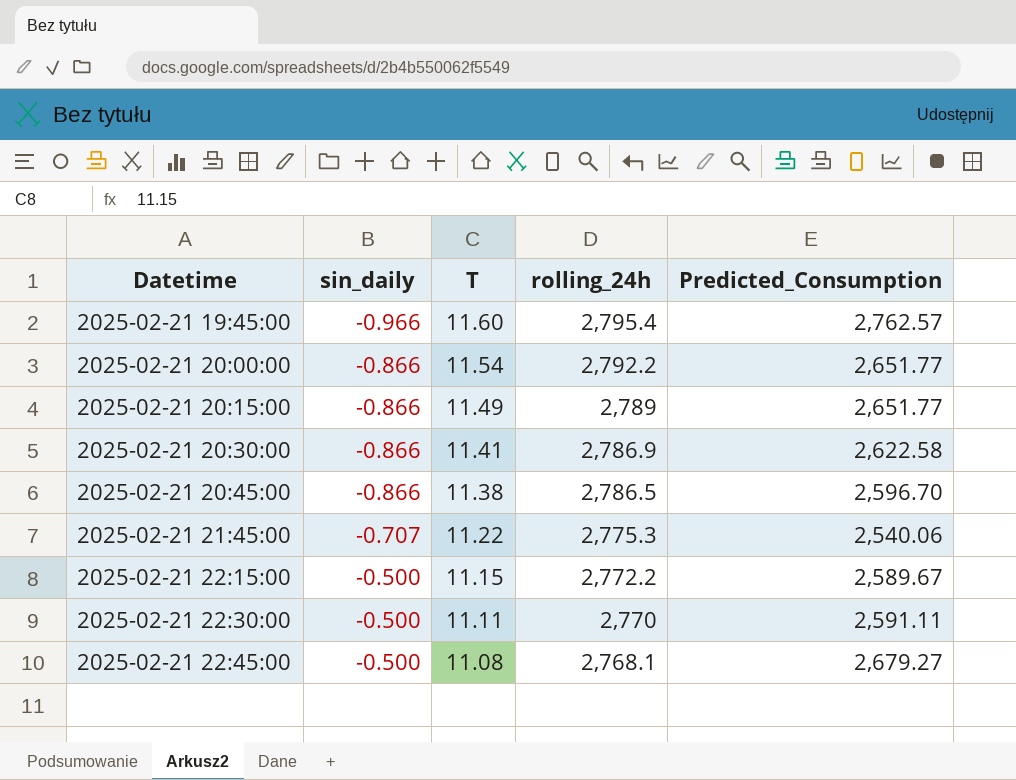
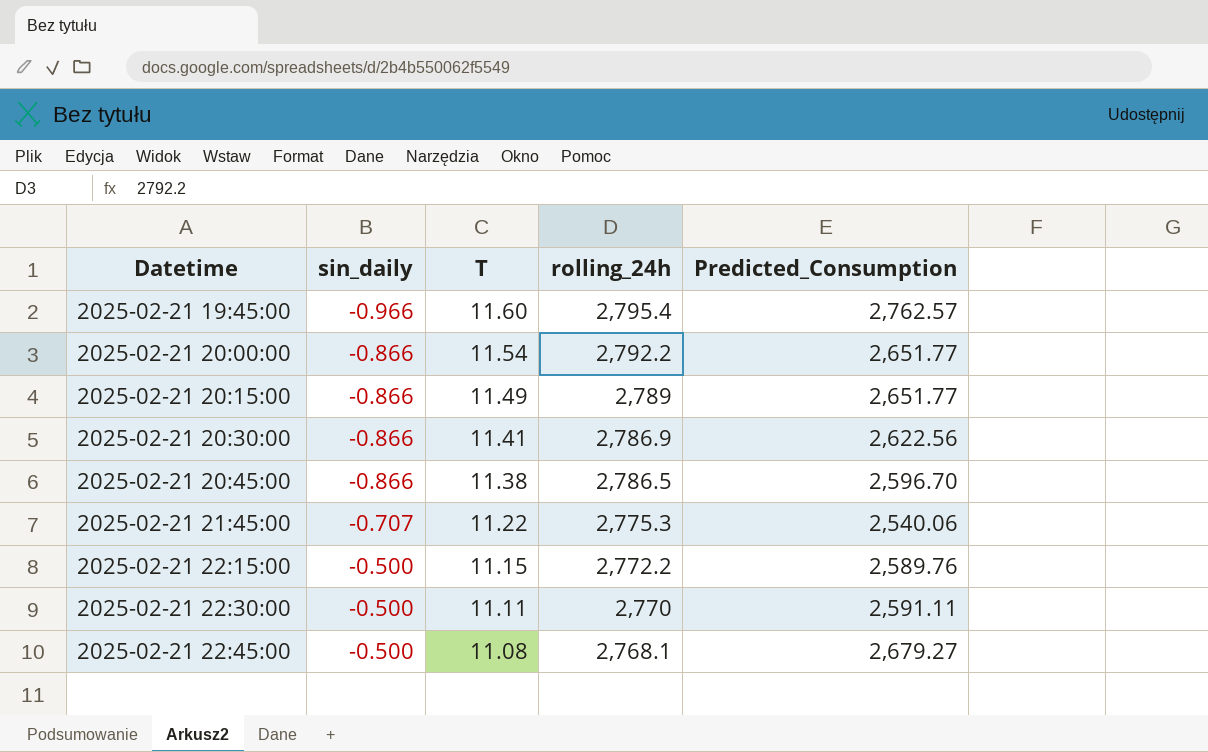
2025-02-21 20:30:00 | Predicted_Consumption: 2,622.58 -> 2,622.56
2025-02-21 22:15:00 | Predicted_Consumption: 2,589.67 -> 2,589.76

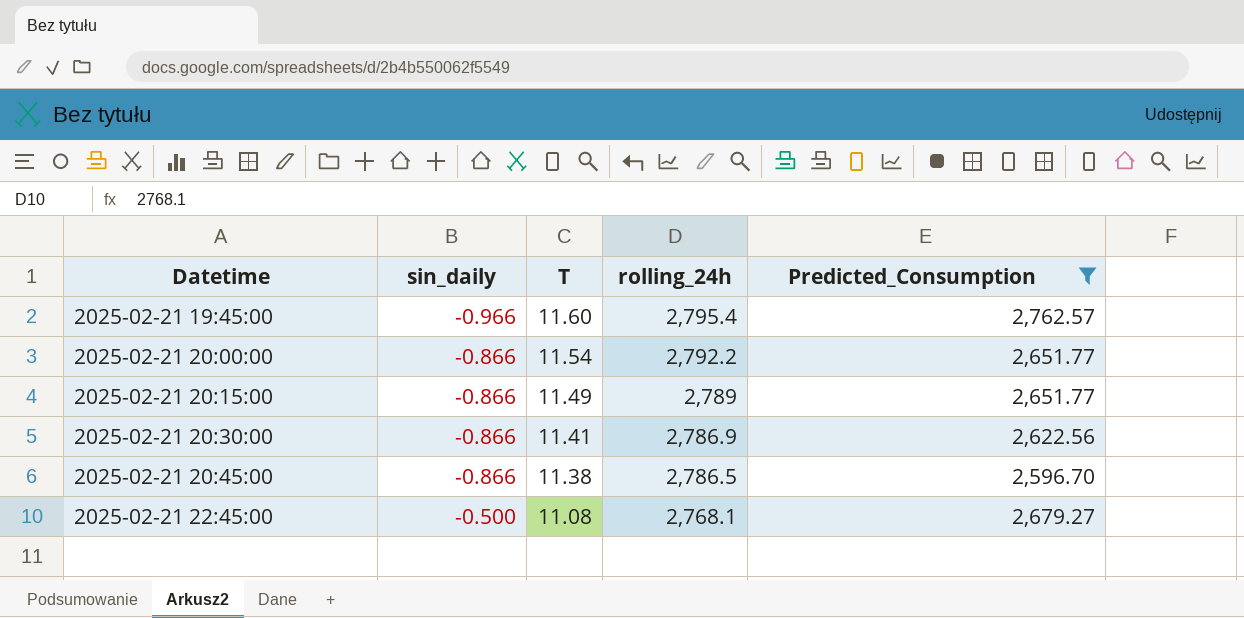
filter: none -> Predicted_Consumption >= 2,596.70

